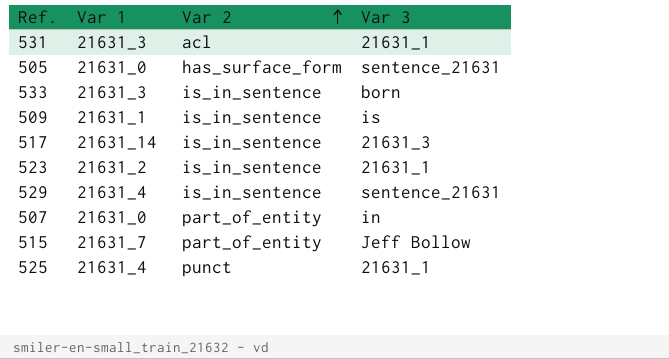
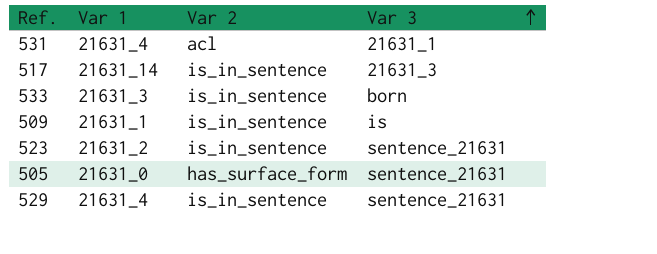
row order: Var 2 ascending -> Var 3 ascending
row 507: 21631_0 | part_of_entity | in -> none
row 515: 21631_7 | part_of_entity | Jeff Bollow -> none
row 525: 21631_4 | punct | 21631_1 -> none
531 | Var 1: 21631_3 -> 21631_4
523 | Var 3: 21631_1 -> sentence_21631

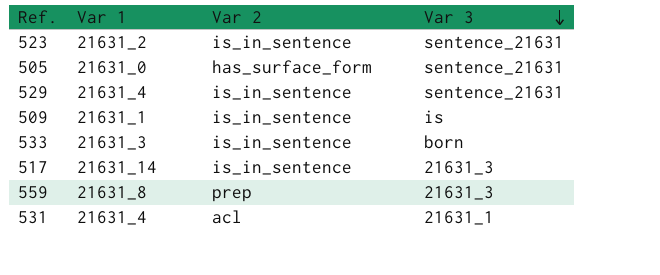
row order: Var 3 ascending -> Var 3 descending
row 559: none -> 21631_8 | prep | 21631_3

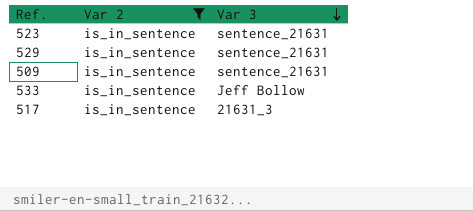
filter: none -> Var 2 = is_in_sentence
column Var 1 | position: 2 -> none
509 | Var 3: is -> sentence_21631
533 | Var 3: born -> Jeff Bollow

